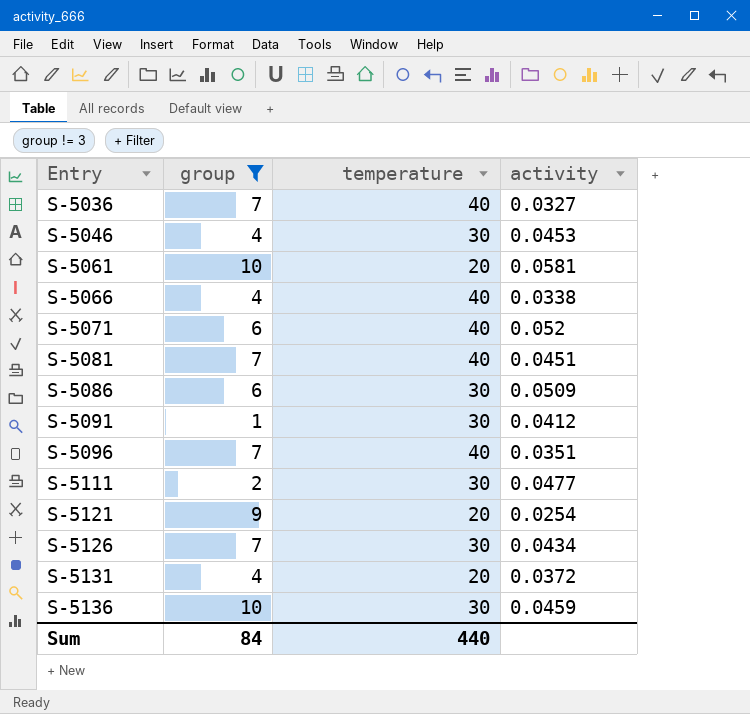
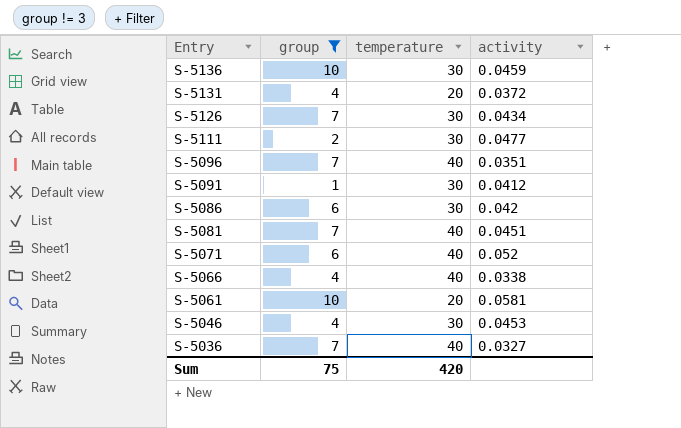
row order: Entry ascending -> Entry descending
row S-5121: 9 | 20 | 0.0254 -> none
S-5086 | activity: 0.0509 -> 0.042
Sum | group: 84 -> 75
Sum | temperature: 440 -> 420

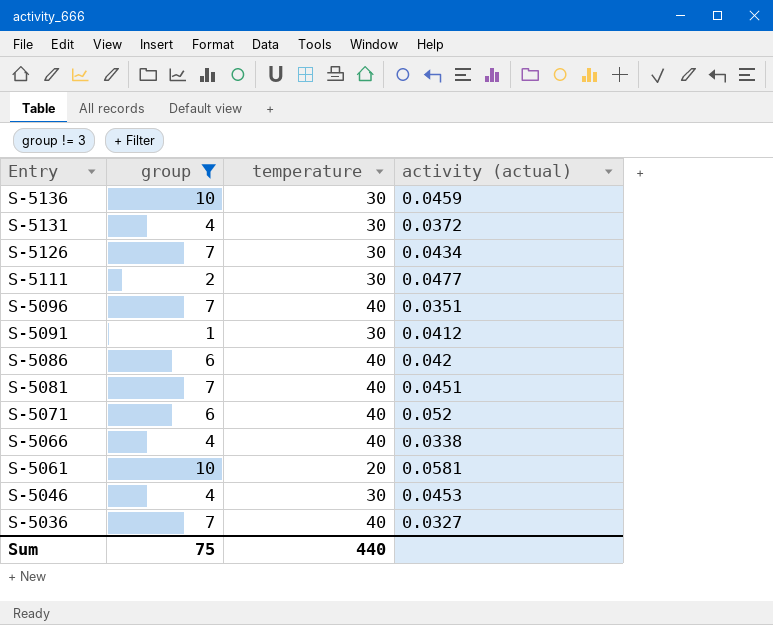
column name: activity -> activity (actual)
S-5131 | temperature: 20 -> 30
S-5086 | temperature: 30 -> 40
Sum | temperature: 420 -> 440

